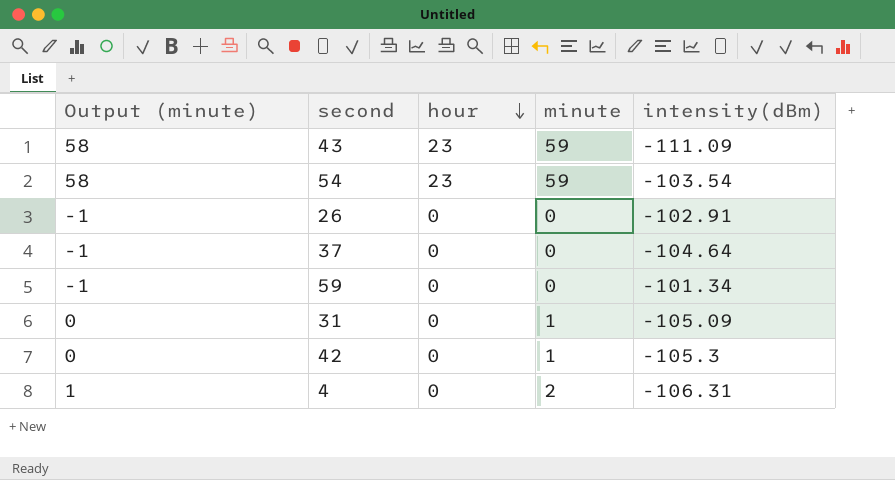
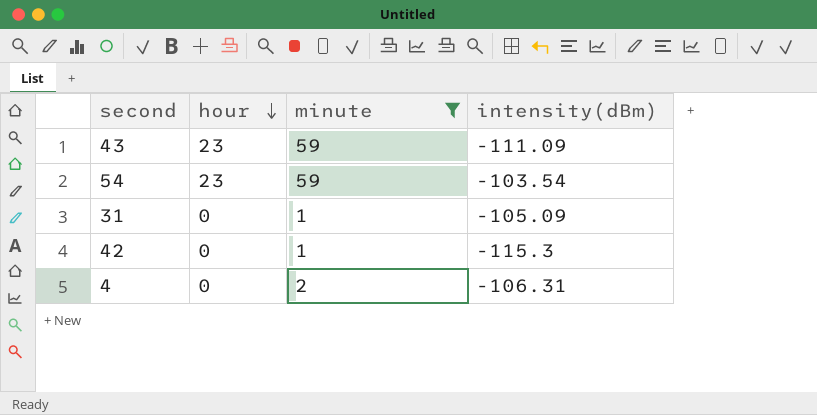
filter: none -> minute != 0
column Output (minute) | formula: [minute] - 1 -> none
42 | intensity(dBm): -105.3 -> -115.3

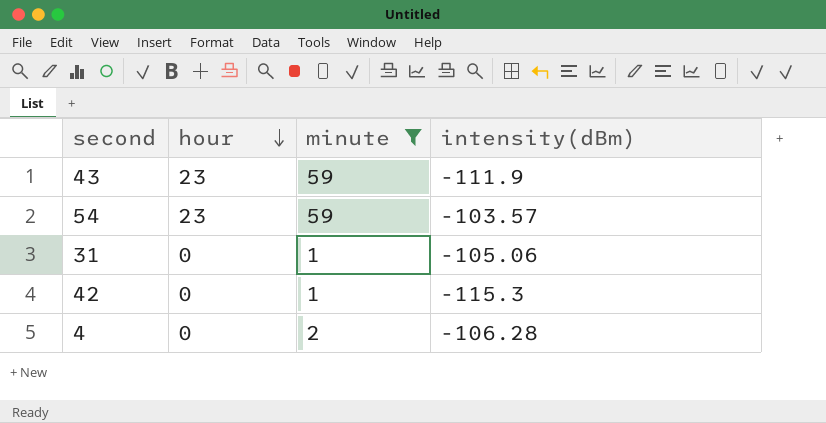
43 | intensity(dBm): -111.09 -> -111.9
54 | intensity(dBm): -103.54 -> -103.57
31 | intensity(dBm): -105.09 -> -105.06
4 | intensity(dBm): -106.31 -> -106.28

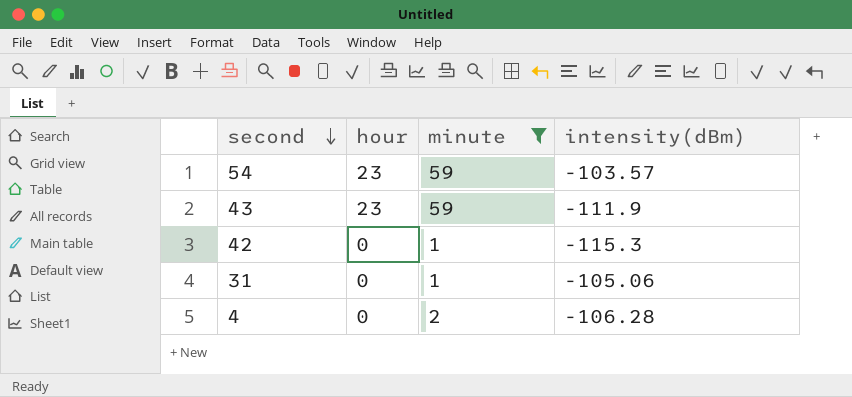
row order: hour descending -> second descending

